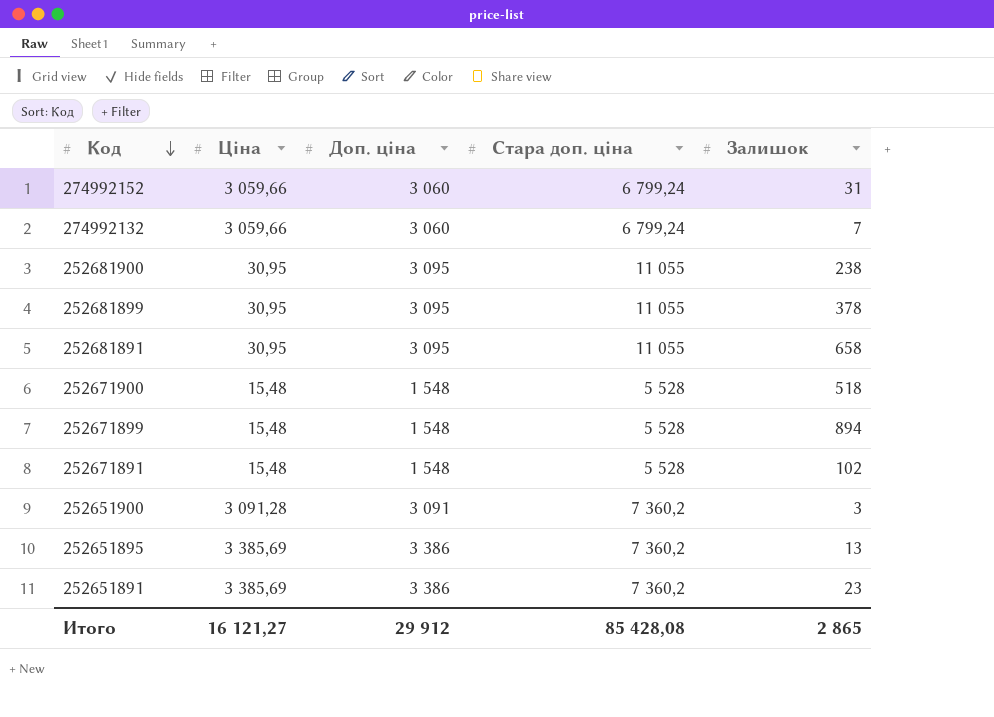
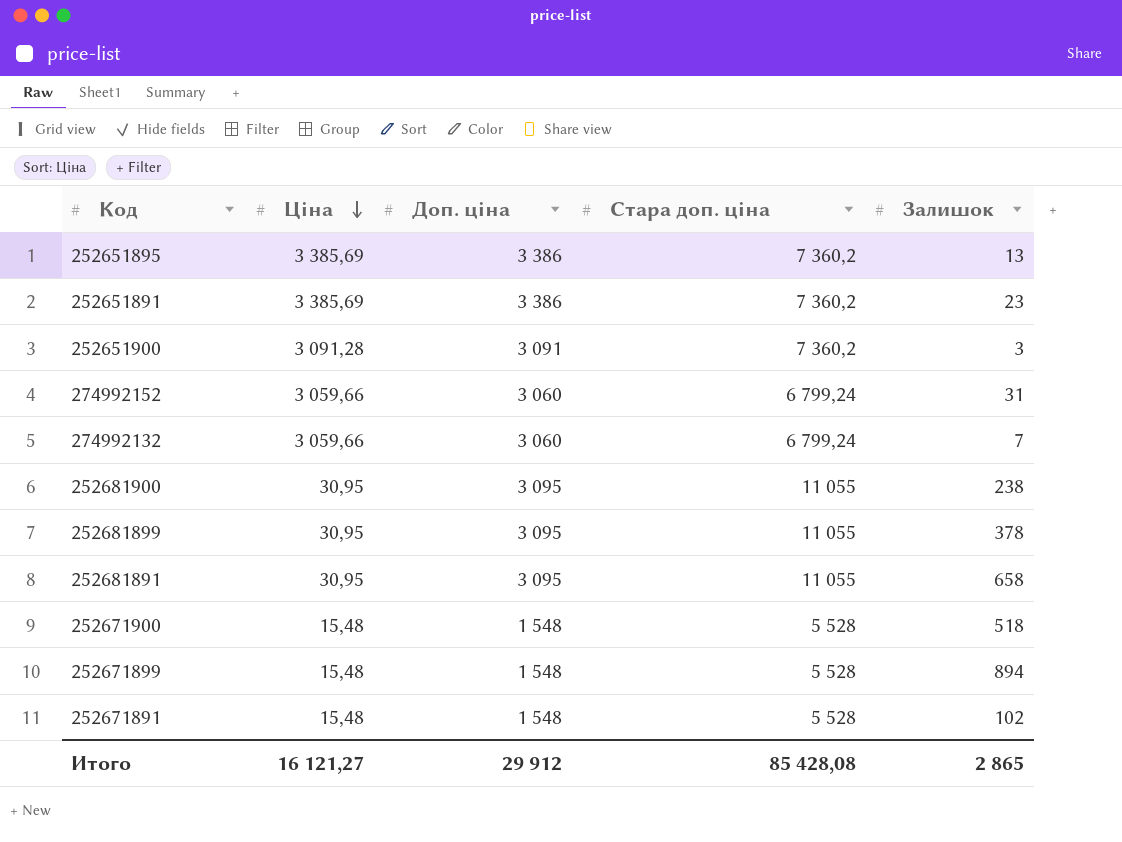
row order: Код descending -> Ціна descending

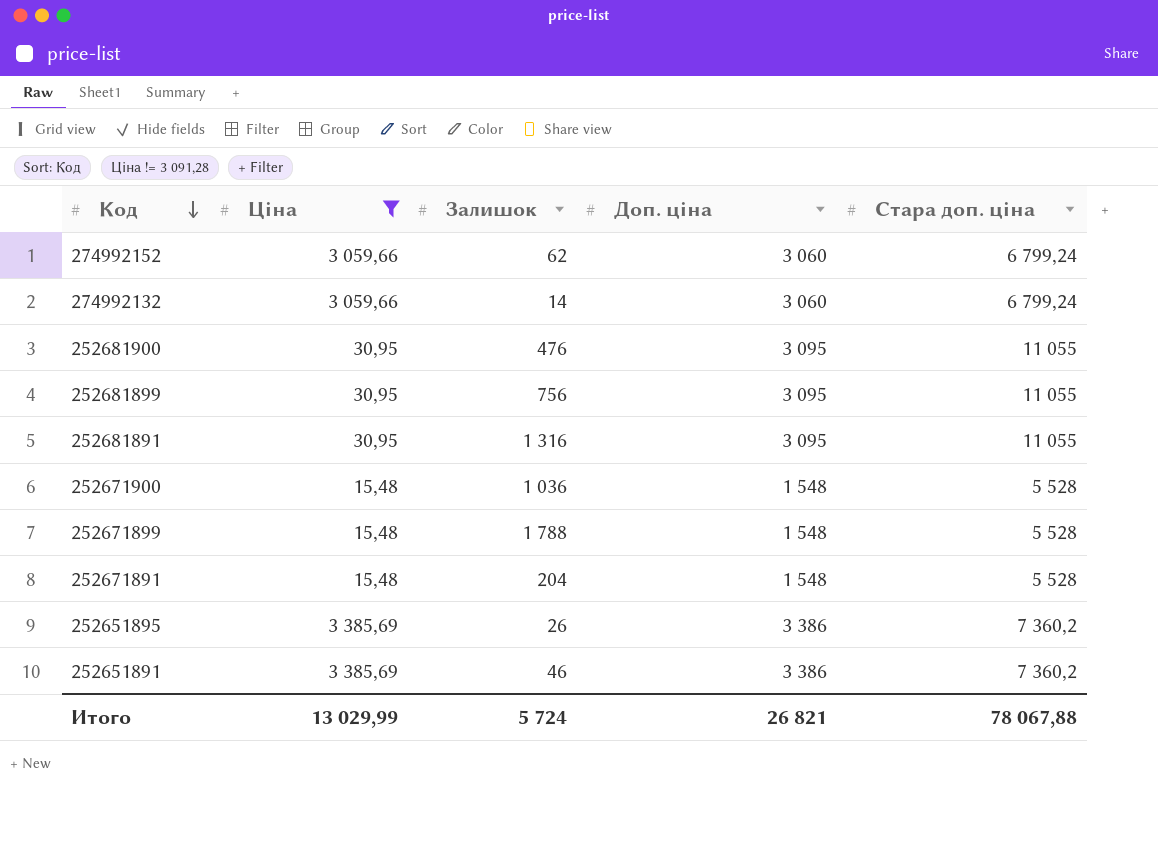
filter: none -> Ціна != 3 091,28
row order: Ціна descending -> Код descending
column Залишок | position: 5 -> 3
274992152 | Залишок: 31 -> 62
274992132 | Залишок: 7 -> 14
252681900 | Залишок: 238 -> 476
252681899 | Залишок: 378 -> 756
252681891 | Залишок: 658 -> 1 316
252671900 | Залишок: 518 -> 1 036
252671899 | Залишок: 894 -> 1 788
252671891 | Залишок: 102 -> 204
252651895 | Залишок: 13 -> 26
252651891 | Залишок: 23 -> 46
Итого | Ціна: 16 121,27 -> 13 029,99
Итого | Залишок: 2 865 -> 5 724
Итого | Доп. ціна: 29 912 -> 26 821
Итого | Стара доп. ціна: 85 428,08 -> 78 067,88

